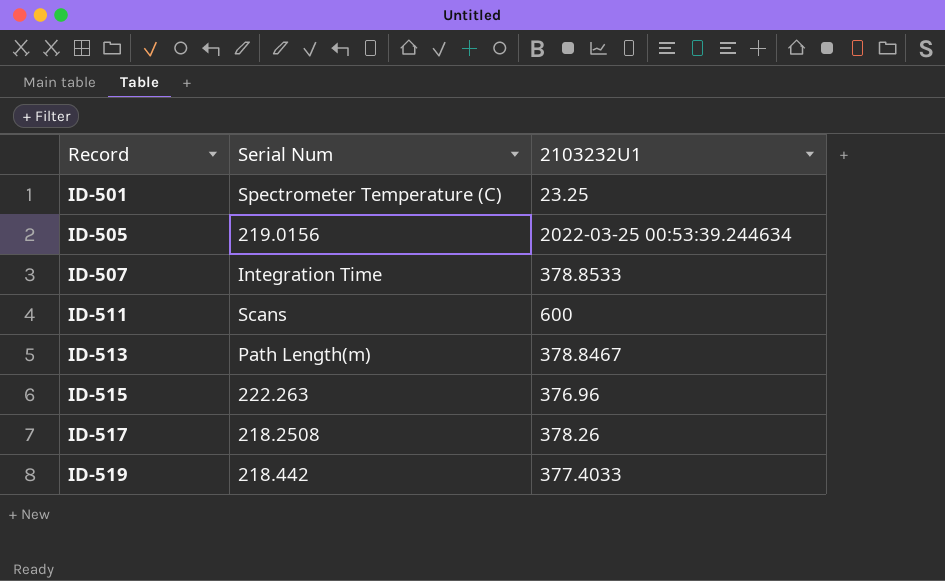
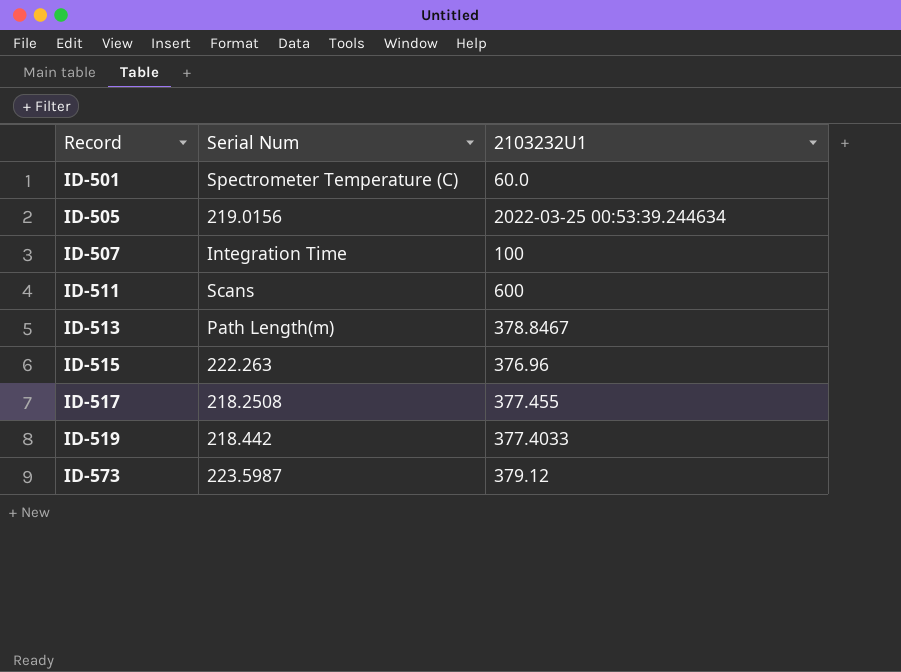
ID-501 | 2103232U1: 23.25 -> 60.0
ID-507 | 2103232U1: 378.8533 -> 100
ID-517 | 2103232U1: 378.26 -> 377.455
row ID-573: none -> 223.5987 | 379.12

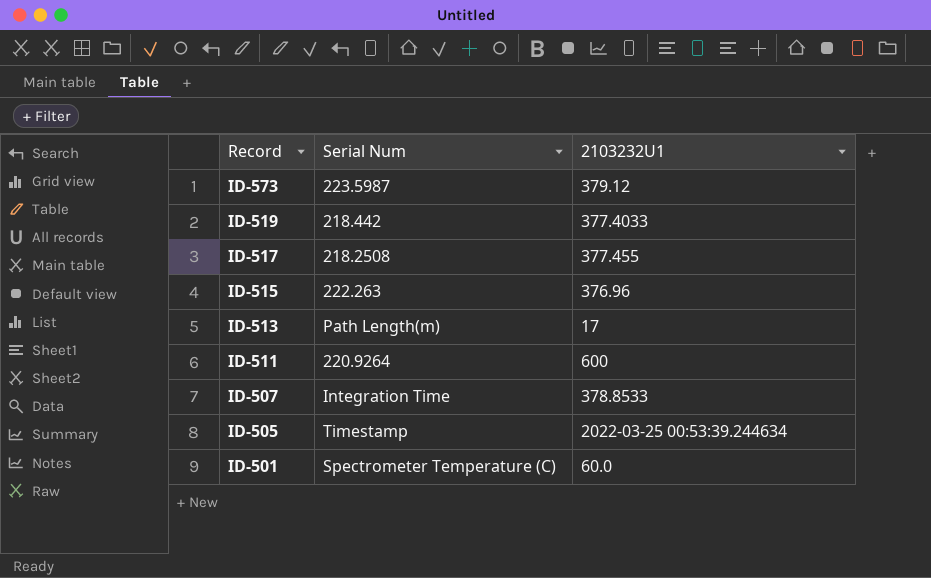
row order: Record ascending -> Record descending
ID-513 | 2103232U1: 378.8467 -> 17
ID-511 | Serial Num: Scans -> 220.9264
ID-507 | 2103232U1: 100 -> 378.8533
ID-505 | Serial Num: 219.0156 -> Timestamp

